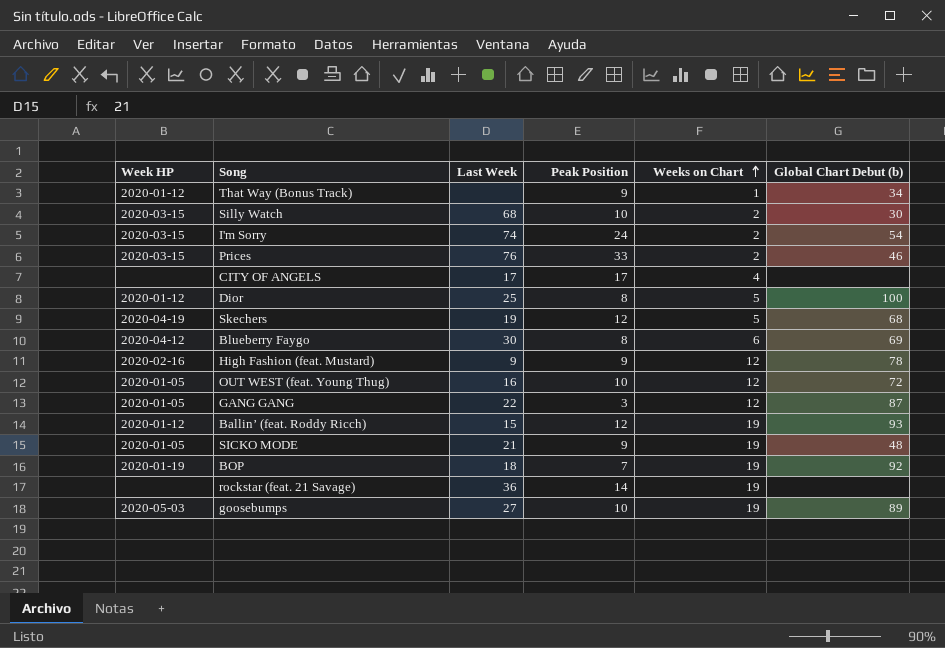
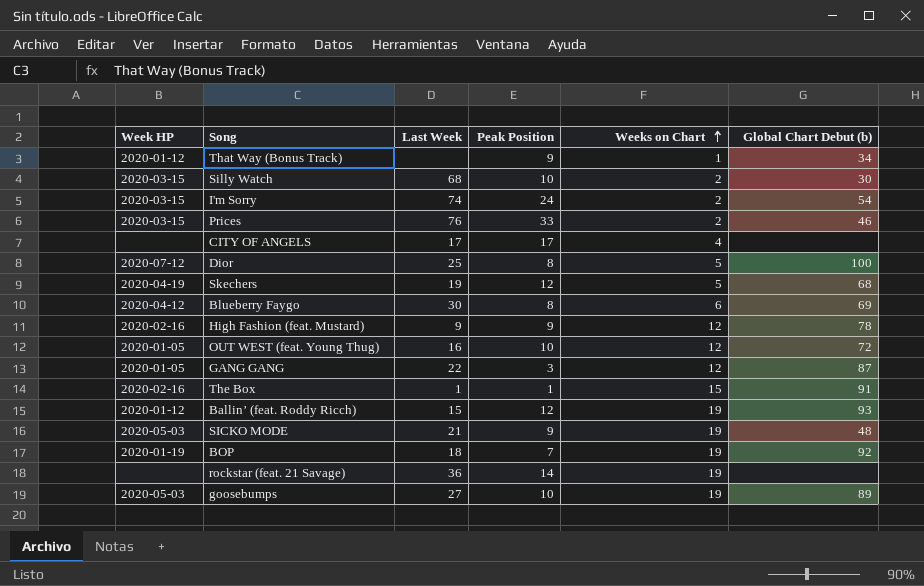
Dior | Week HP: 2020-01-12 -> 2020-07-12
row The Box: none -> 2020-02-16 | 1 | 1 | 15 | 91
SICKO MODE | Week HP: 2020-01-05 -> 2020-05-03

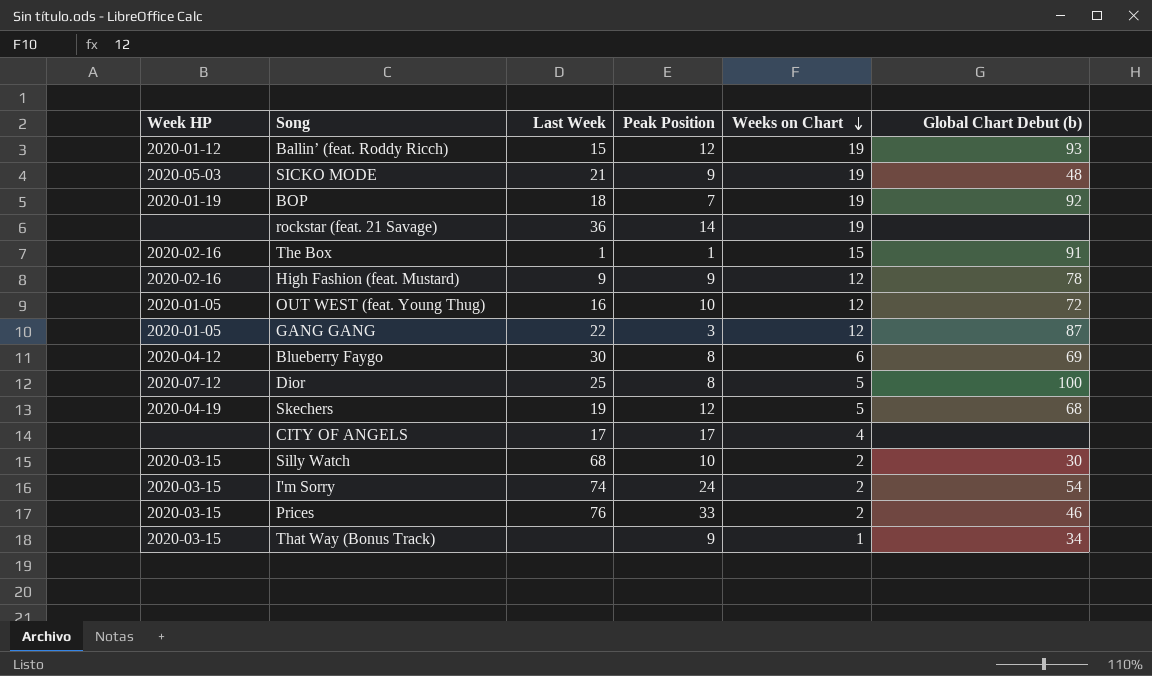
row order: Weeks on Chart ascending -> Weeks on Chart descending
row goosebumps: 2020-05-03 | 27 | 10 | 19 | 89 -> none
That Way (Bonus Track) | Week HP: 2020-01-12 -> 2020-03-15

